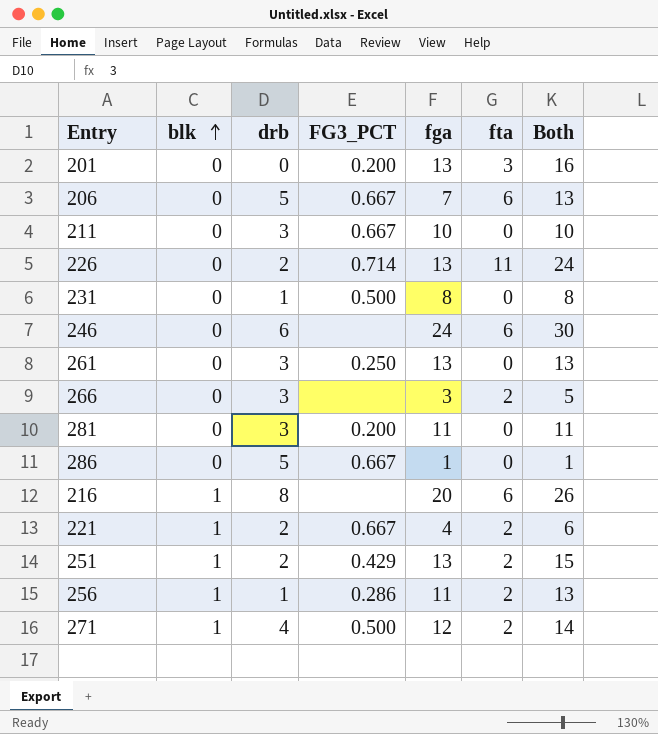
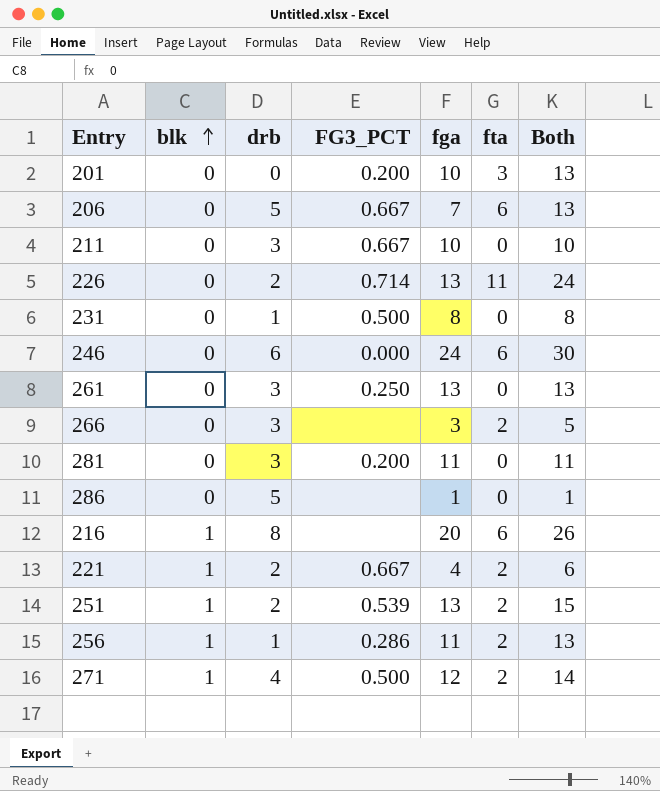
201 | fga: 13 -> 10
201 | Both: 16 -> 13
246 | FG3_PCT: none -> 0.000
286 | FG3_PCT: 0.667 -> none
251 | FG3_PCT: 0.429 -> 0.539

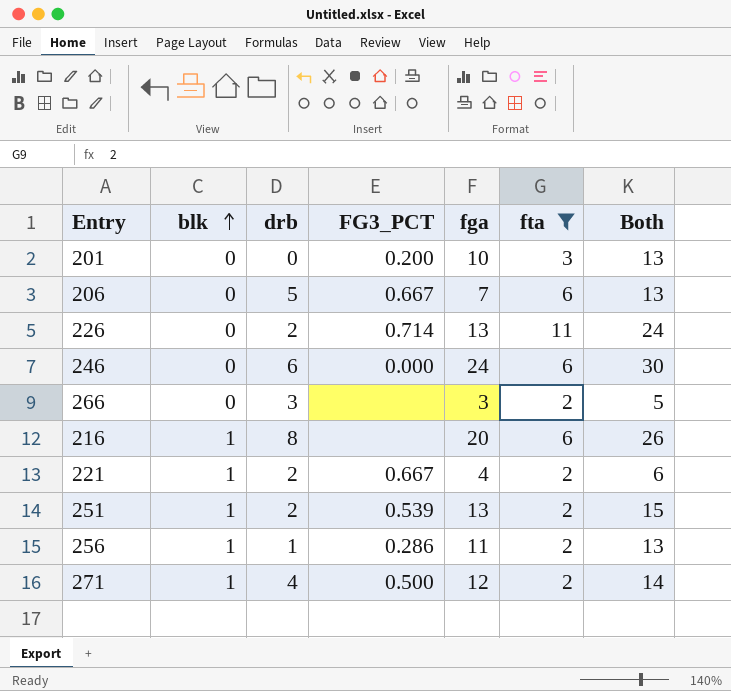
filter: none -> fta != 0

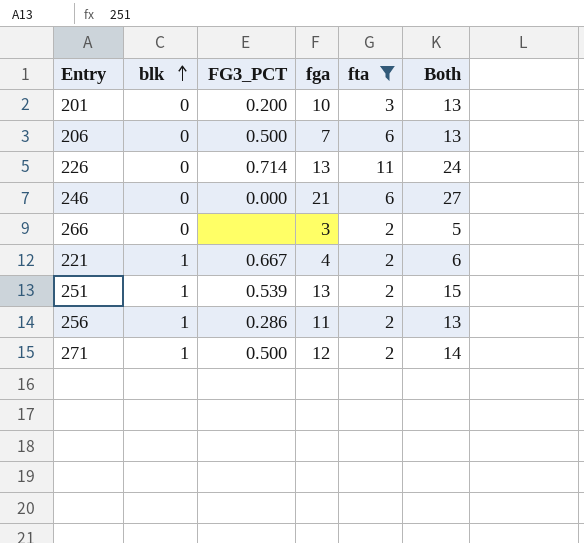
column drb | position: 3 -> none
row 216: 1 | 8 | none | 20 | 6 | 26 -> none
206 | FG3_PCT: 0.667 -> 0.500
246 | fga: 24 -> 21
246 | Both: 30 -> 27

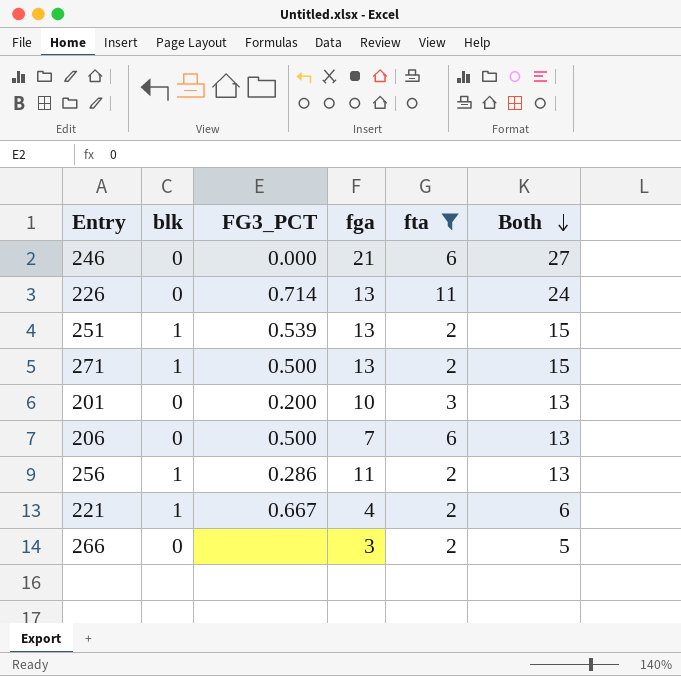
row order: blk ascending -> Both descending
271 | fga: 12 -> 13
271 | Both: 14 -> 15

